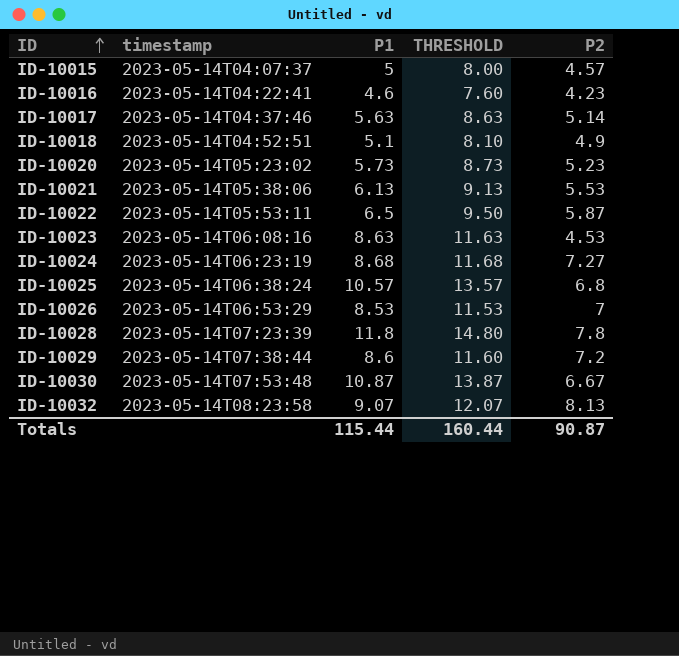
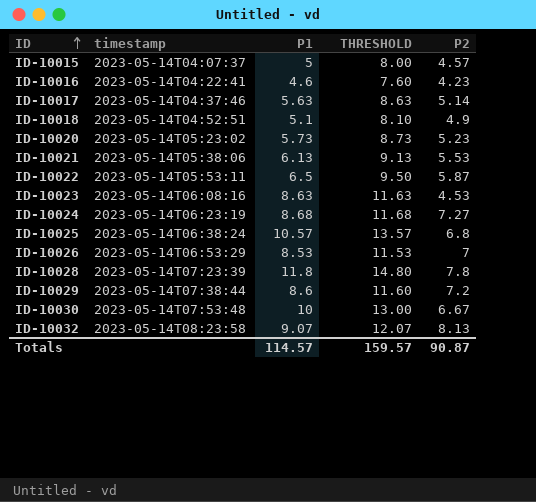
ID-10030 | P1: 10.87 -> 10
ID-10030 | THRESHOLD: 13.87 -> 13.00
Totals | P1: 115.44 -> 114.57
Totals | THRESHOLD: 160.44 -> 159.57

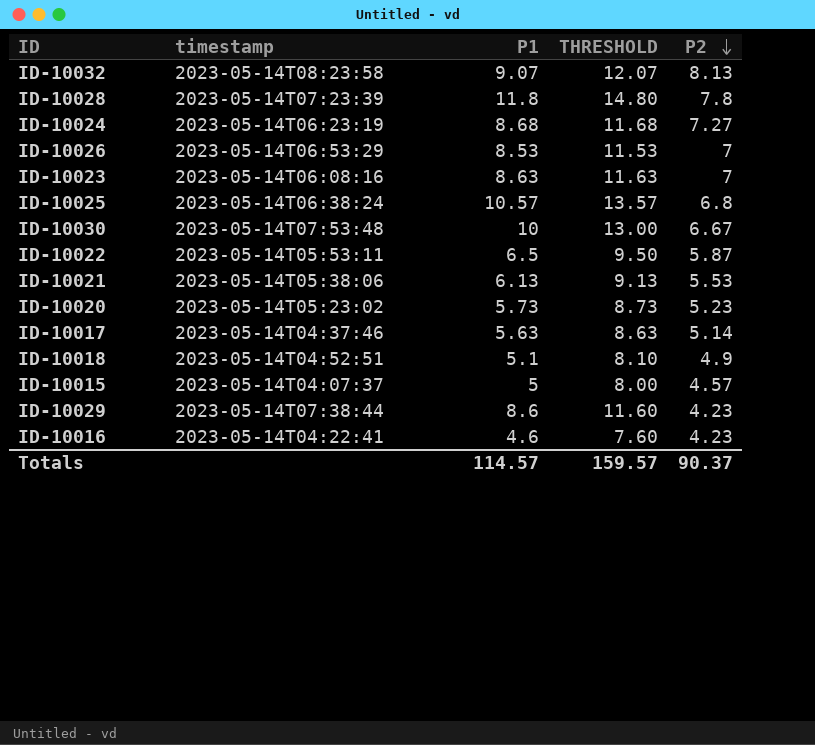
row order: ID ascending -> P2 descending
ID-10023 | P2: 4.53 -> 7
ID-10029 | P2: 7.2 -> 4.23
Totals | P2: 90.87 -> 90.37

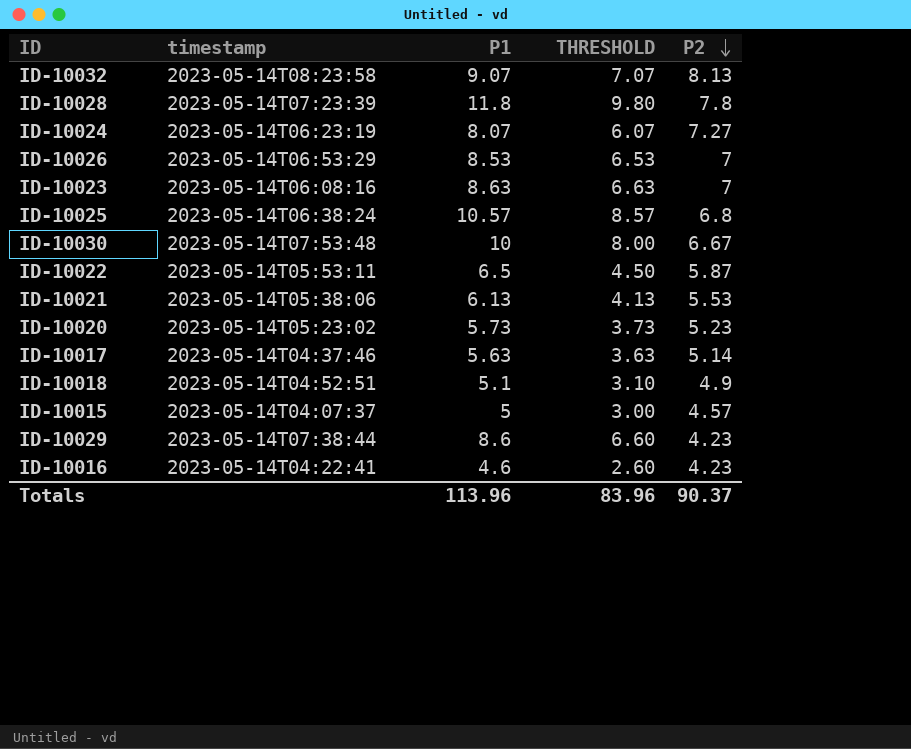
column THRESHOLD | formula: [P1] + 3 -> [P1] - 2
ID-10024 | P1: 8.68 -> 8.07
Totals | P1: 114.57 -> 113.96
Totals | THRESHOLD: 159.57 -> 83.96

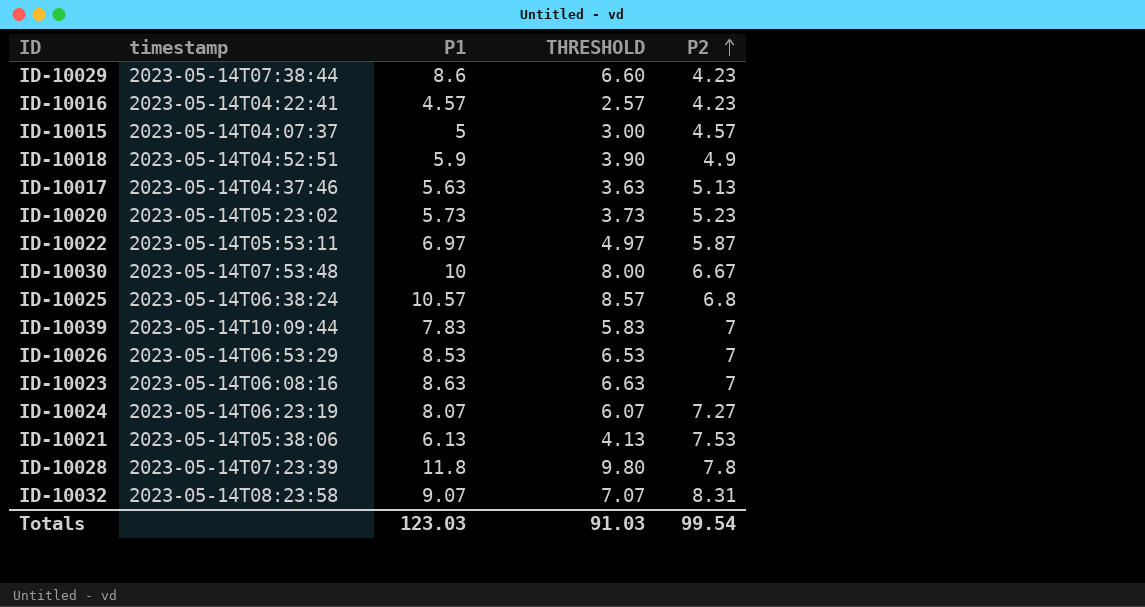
row order: P2 descending -> P2 ascending
ID-10016 | P1: 4.6 -> 4.57
ID-10016 | THRESHOLD: 2.60 -> 2.57
ID-10018 | P1: 5.1 -> 5.9
ID-10018 | THRESHOLD: 3.10 -> 3.90
ID-10017 | P2: 5.14 -> 5.13
ID-10022 | P1: 6.5 -> 6.97
ID-10022 | THRESHOLD: 4.50 -> 4.97
row ID-10039: none -> 2023-05-14T10:09:44 | 7.83 | 5.83 | 7
ID-10021 | P2: 5.53 -> 7.53
ID-10032 | P2: 8.13 -> 8.31
Totals | P1: 113.96 -> 123.03
Totals | THRESHOLD: 83.96 -> 91.03
Totals | P2: 90.37 -> 99.54

